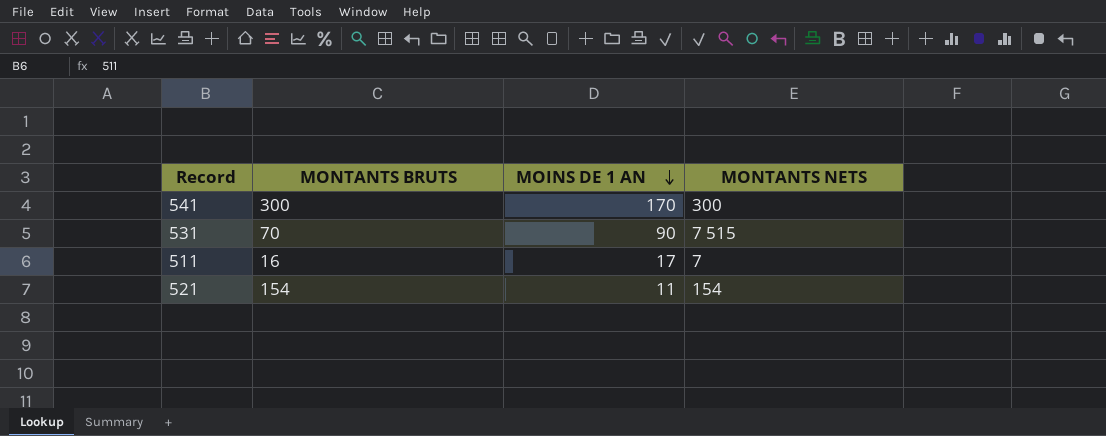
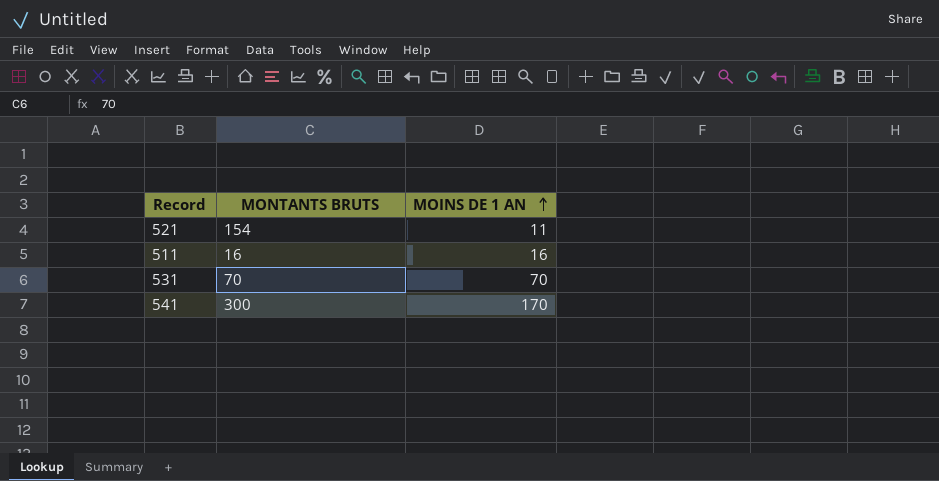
row order: MOINS DE 1 AN descending -> MOINS DE 1 AN ascending
column MONTANTS NETS | position: 4 -> none
511 | MOINS DE 1 AN: 17 -> 16
531 | MOINS DE 1 AN: 90 -> 70

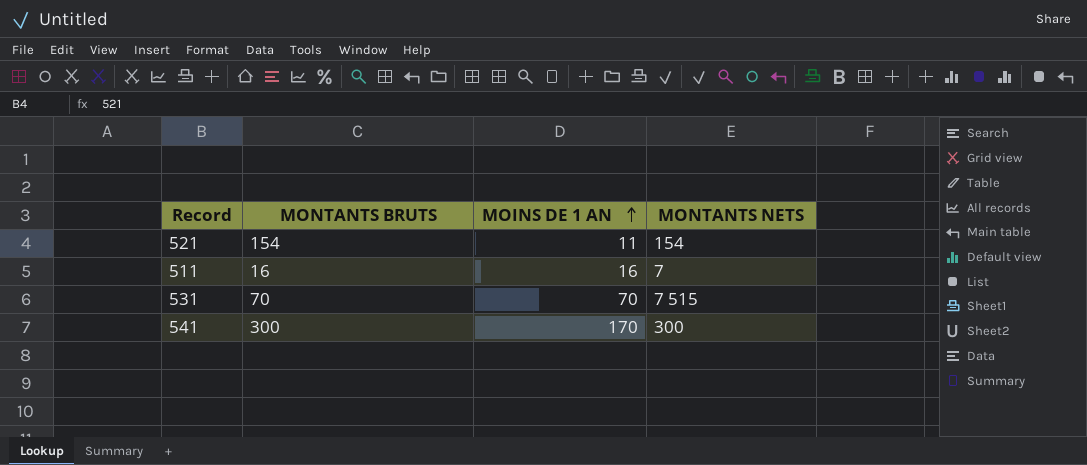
column MONTANTS NETS | position: none -> 4

